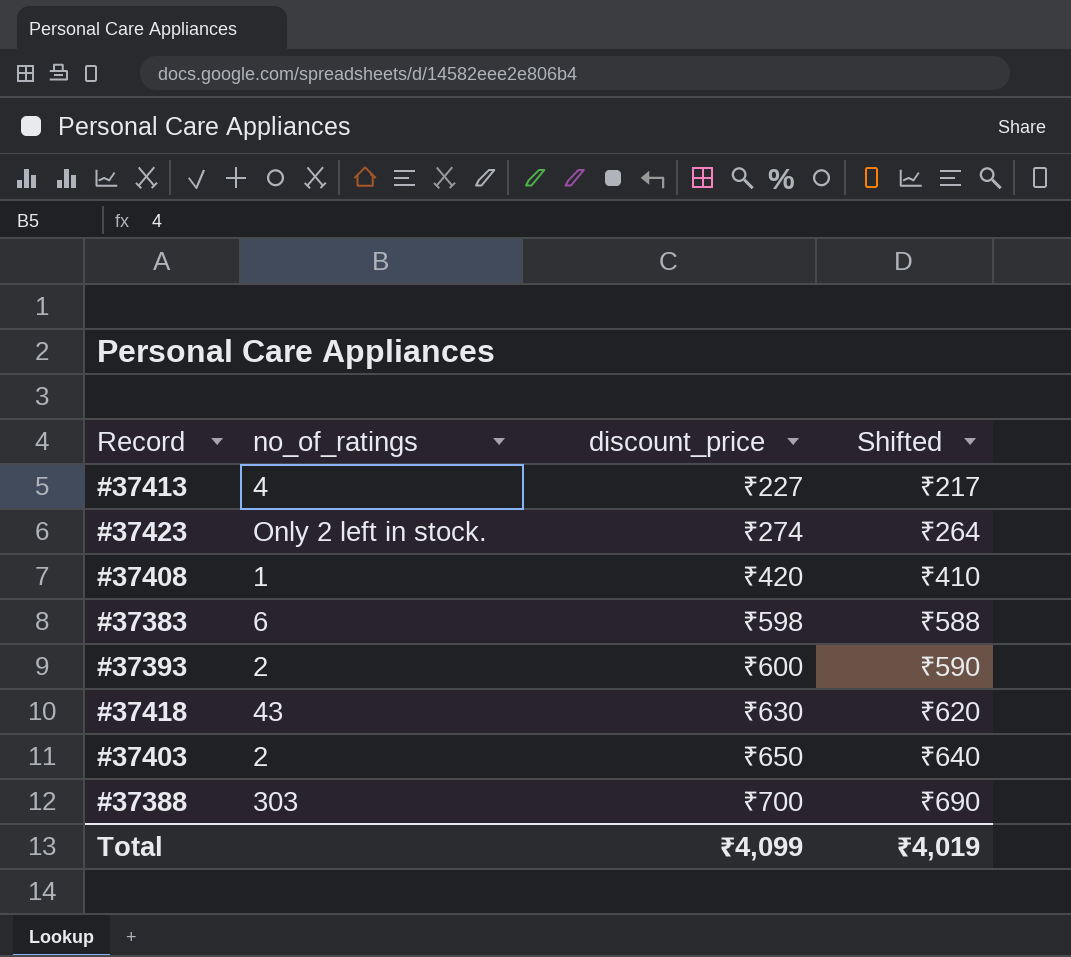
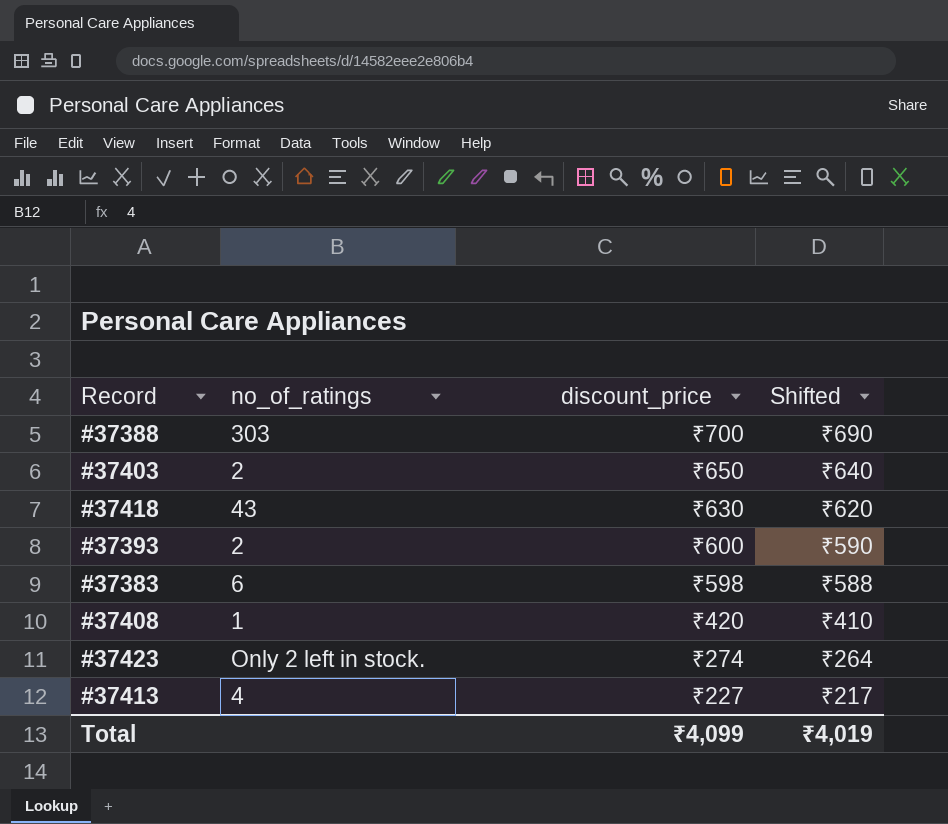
row order: discount_price ascending -> discount_price descending

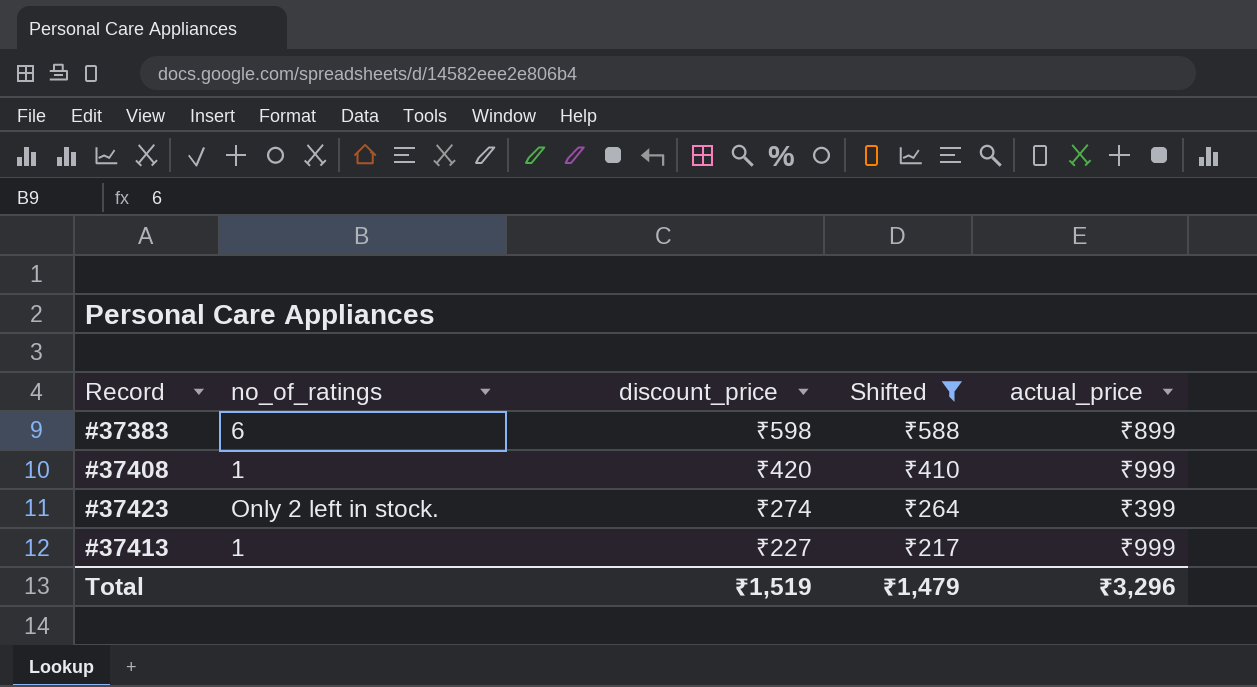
filter: none -> Shifted <= ₹588
column actual_price | position: none -> 5
#37413 | no_of_ratings: 4 -> 1
Total | discount_price: ₹4,099 -> ₹1,519
Total | Shifted: ₹4,019 -> ₹1,479

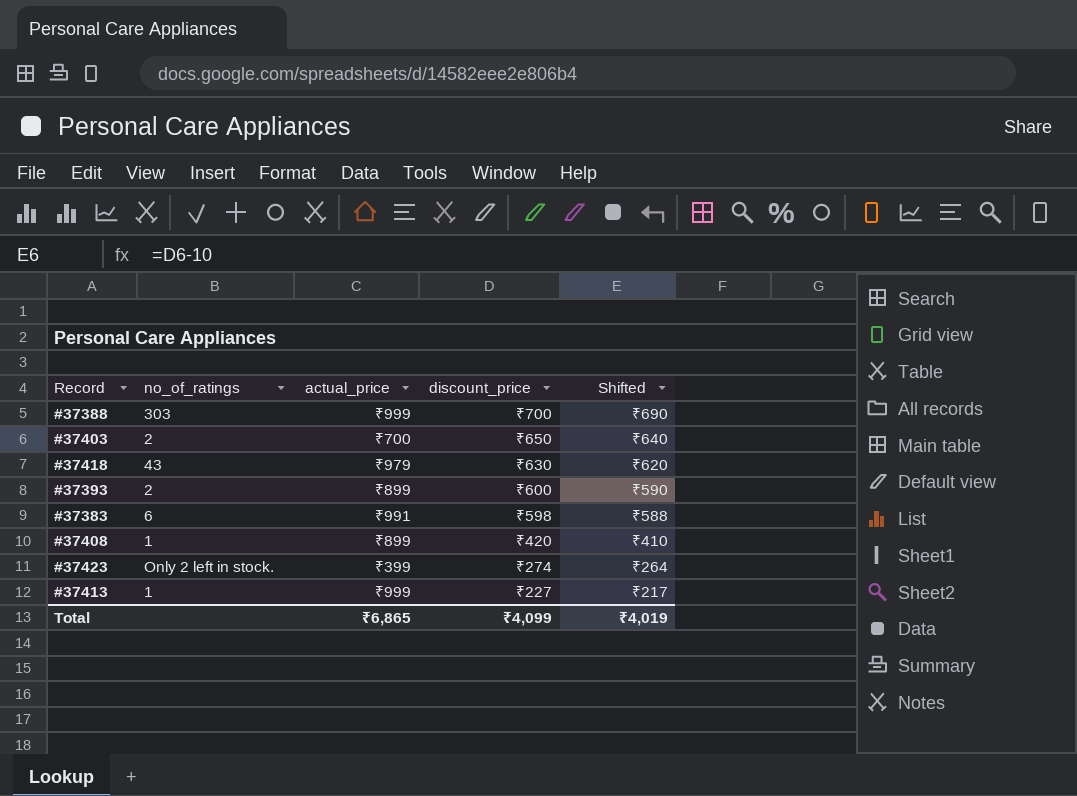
filter: Shifted <= ₹588 -> none
column actual_price | position: 5 -> 3
#37383 | actual_price: ₹899 -> ₹991
#37408 | actual_price: ₹999 -> ₹899
Total | actual_price: ₹3,296 -> ₹6,865
Total | discount_price: ₹1,519 -> ₹4,099
Total | Shifted: ₹1,479 -> ₹4,019

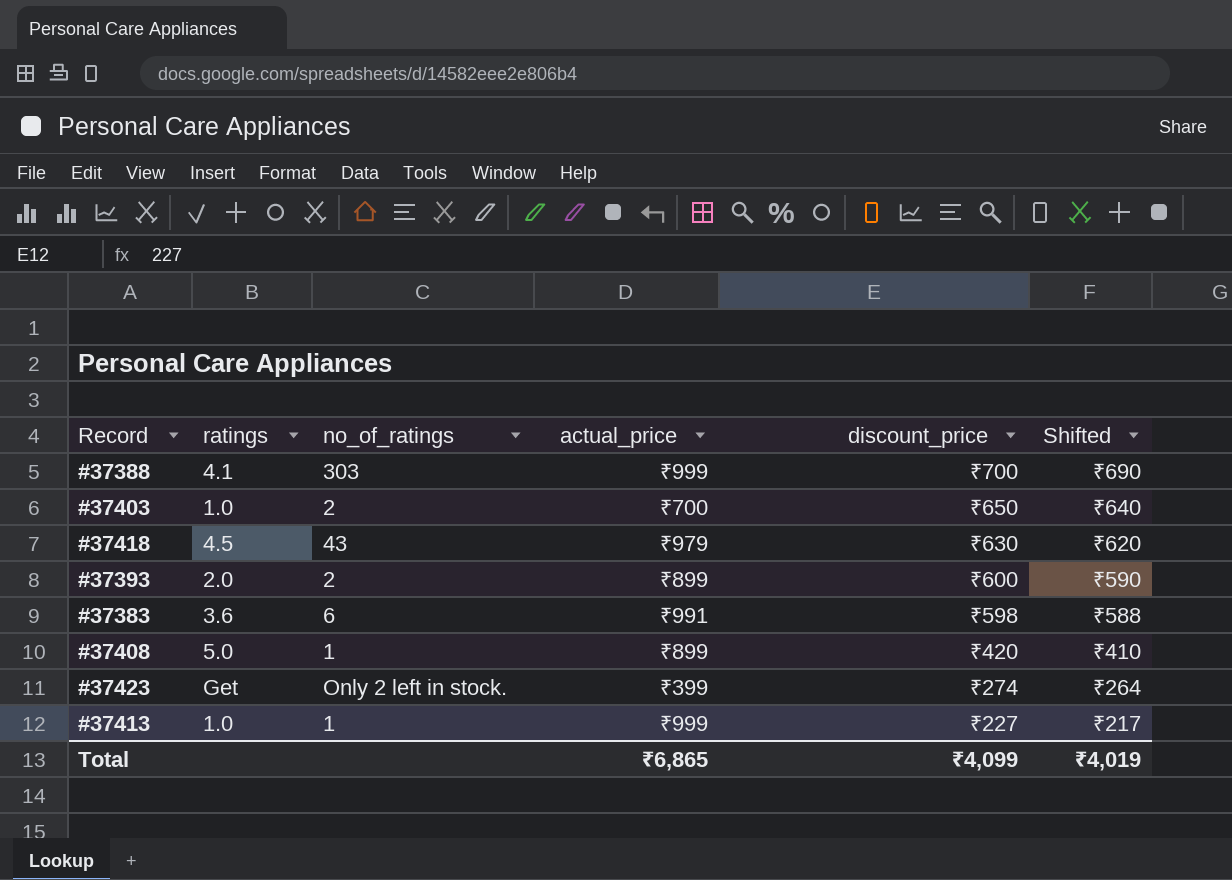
column ratings | position: none -> 2

